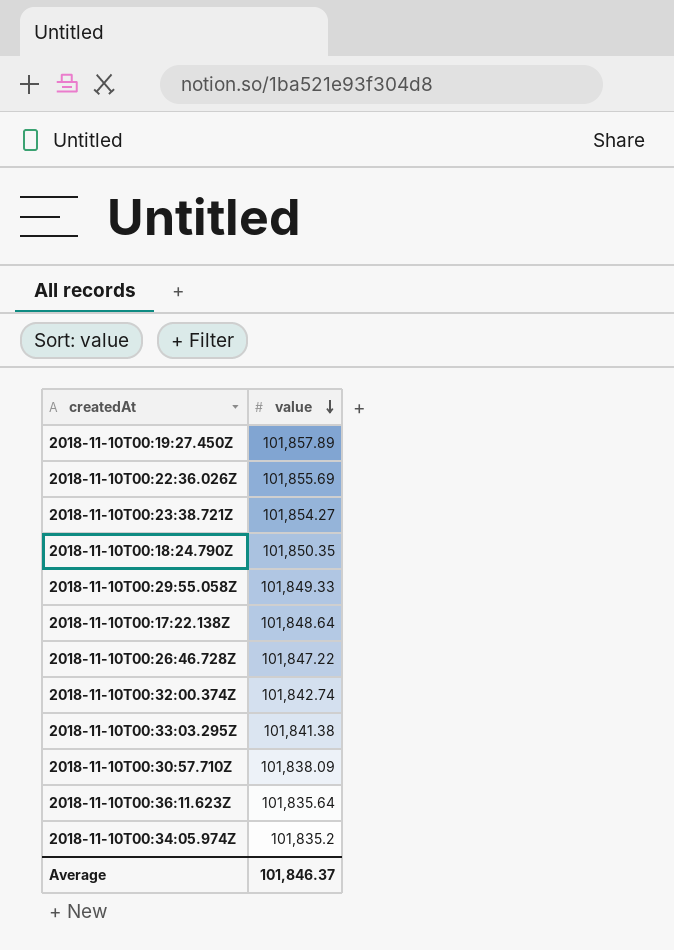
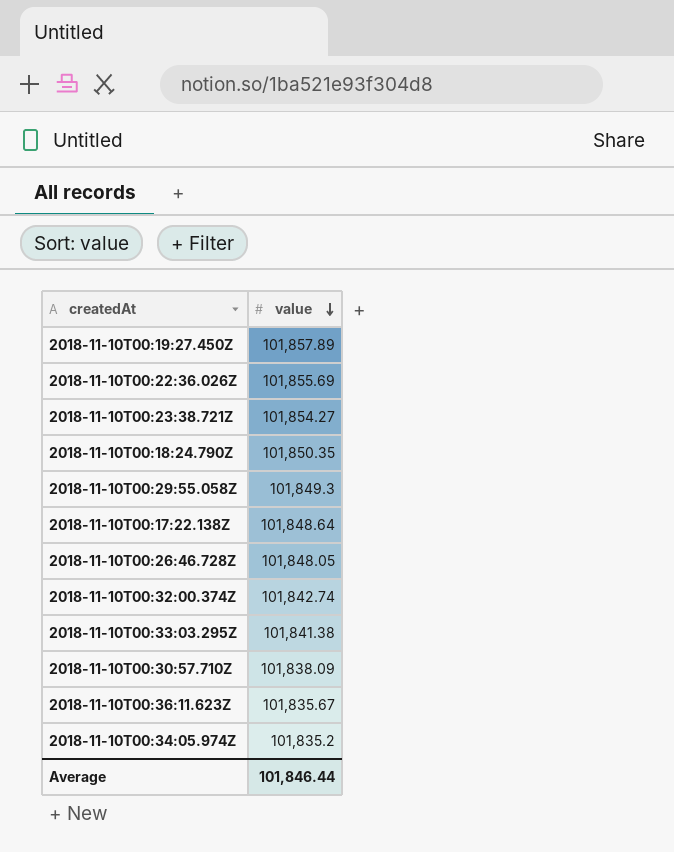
2018-11-10T00:29:55.058Z | value: 101,849.33 -> 101,849.3
2018-11-10T00:26:46.728Z | value: 101,847.22 -> 101,848.05
2018-11-10T00:36:11.623Z | value: 101,835.64 -> 101,835.67
Average | value: 101,846.37 -> 101,846.44

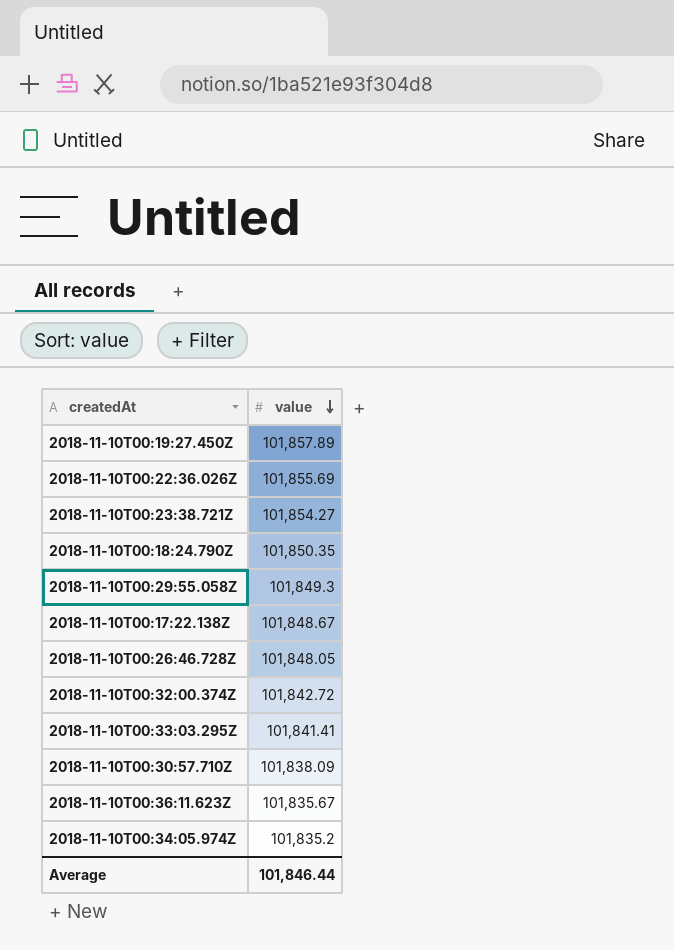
2018-11-10T00:17:22.138Z | value: 101,848.64 -> 101,848.67
2018-11-10T00:32:00.374Z | value: 101,842.74 -> 101,842.72
2018-11-10T00:33:03.295Z | value: 101,841.38 -> 101,841.41

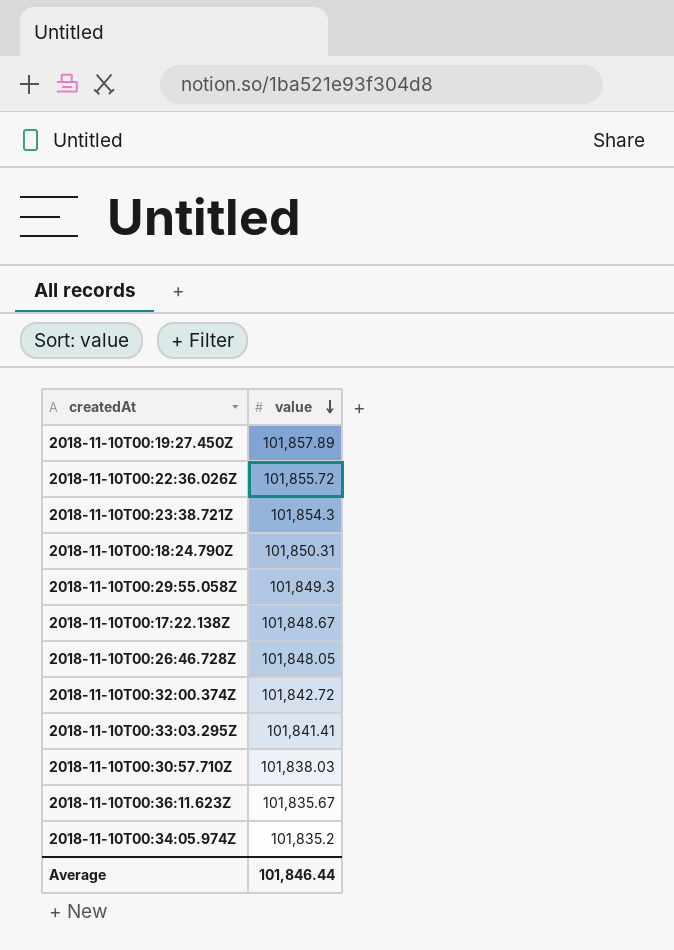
2018-11-10T00:22:36.026Z | value: 101,855.69 -> 101,855.72
2018-11-10T00:23:38.721Z | value: 101,854.27 -> 101,854.3
2018-11-10T00:18:24.790Z | value: 101,850.35 -> 101,850.31
2018-11-10T00:30:57.710Z | value: 101,838.09 -> 101,838.03

